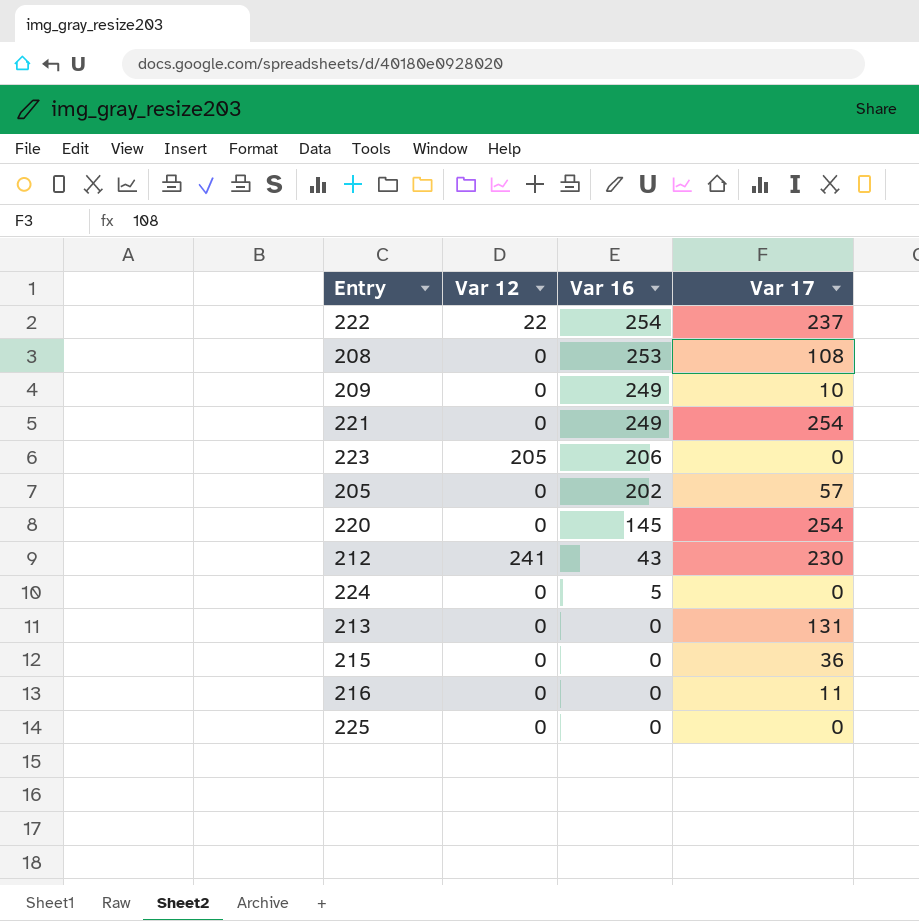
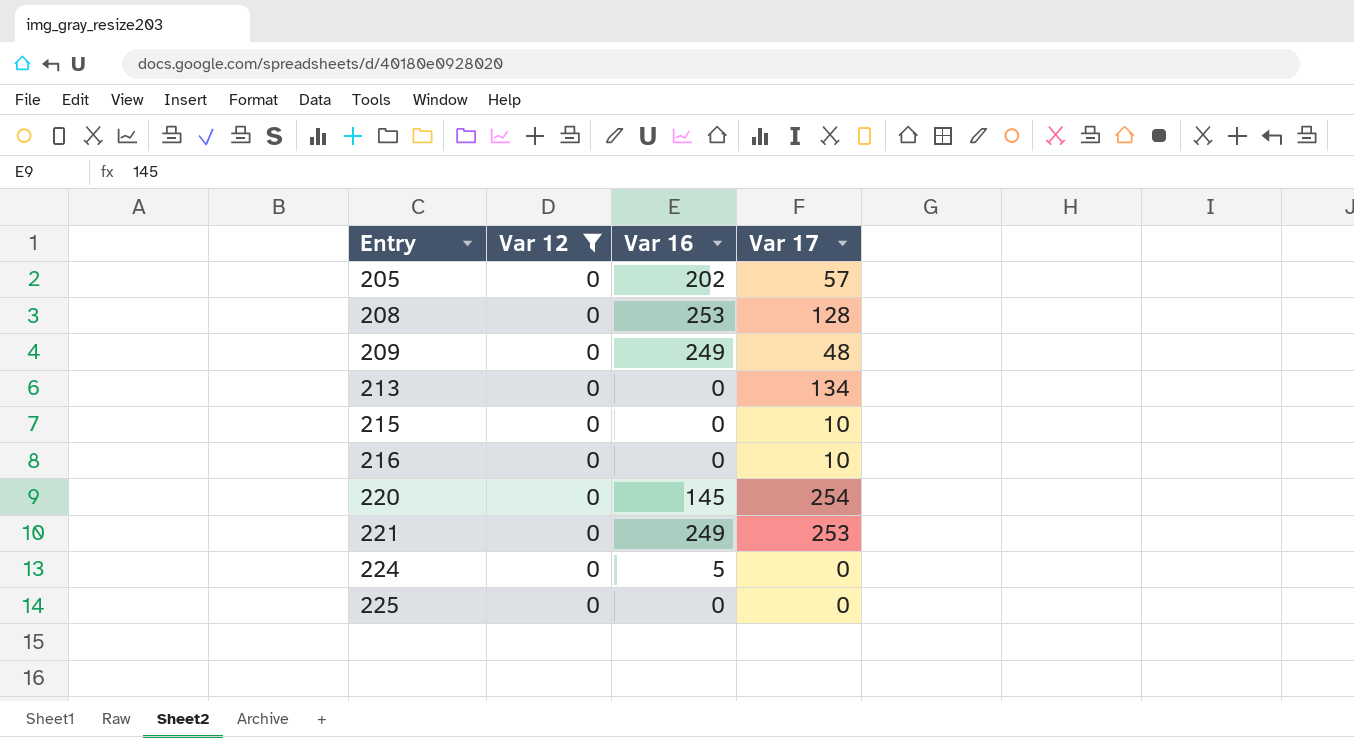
filter: none -> Var 12 = 0
row order: Var 16 descending -> Entry ascending
208 | Var 17: 108 -> 128
209 | Var 17: 10 -> 48
213 | Var 17: 131 -> 134
215 | Var 17: 36 -> 10
216 | Var 17: 11 -> 10
221 | Var 17: 254 -> 253

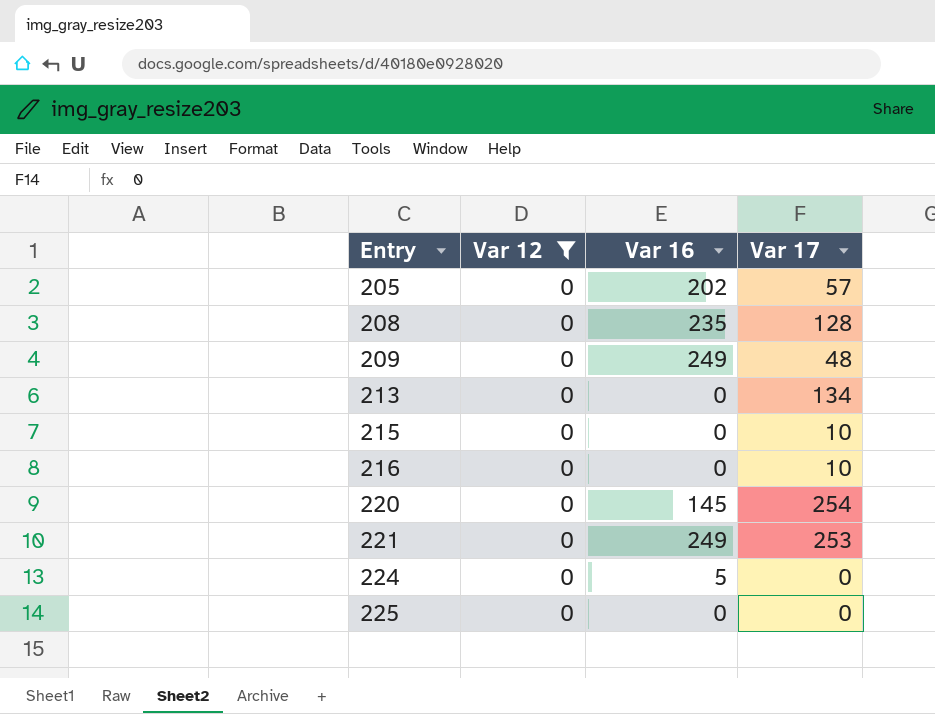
208 | Var 16: 253 -> 235

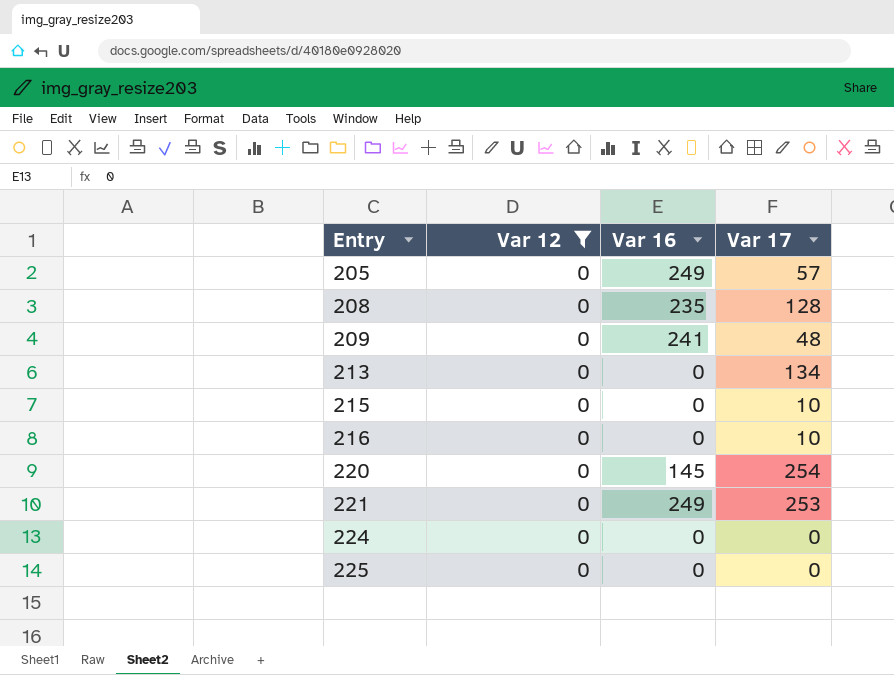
205 | Var 16: 202 -> 249
209 | Var 16: 249 -> 241
224 | Var 16: 5 -> 0

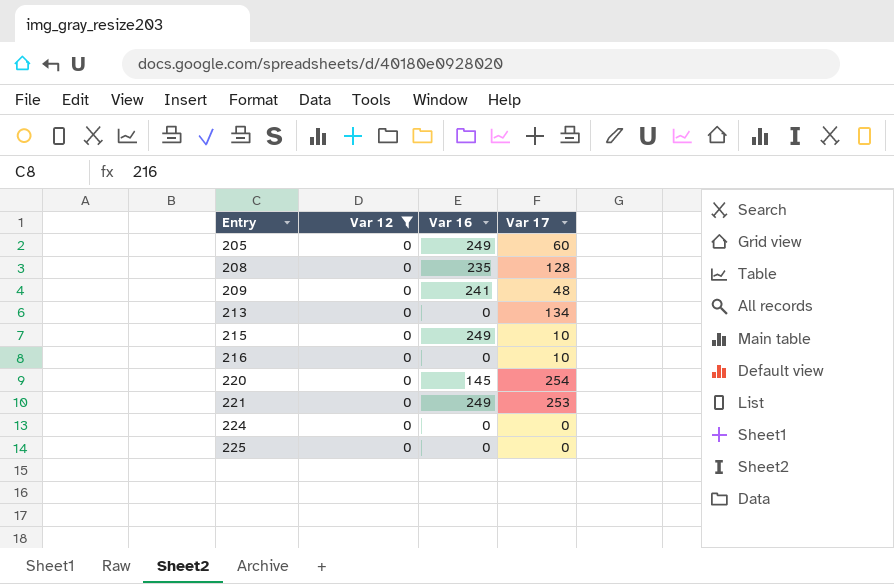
205 | Var 17: 57 -> 60
215 | Var 16: 0 -> 249

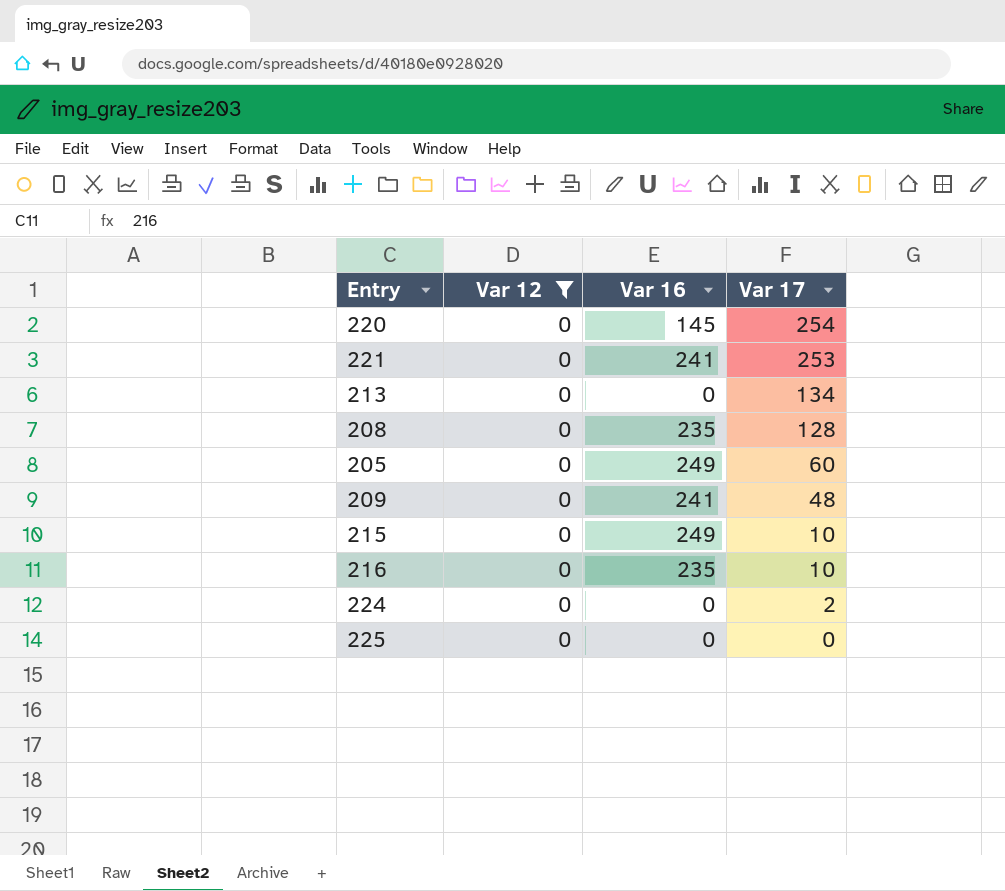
row order: Entry ascending -> Var 17 descending
221 | Var 16: 249 -> 241
216 | Var 16: 0 -> 235
224 | Var 17: 0 -> 2

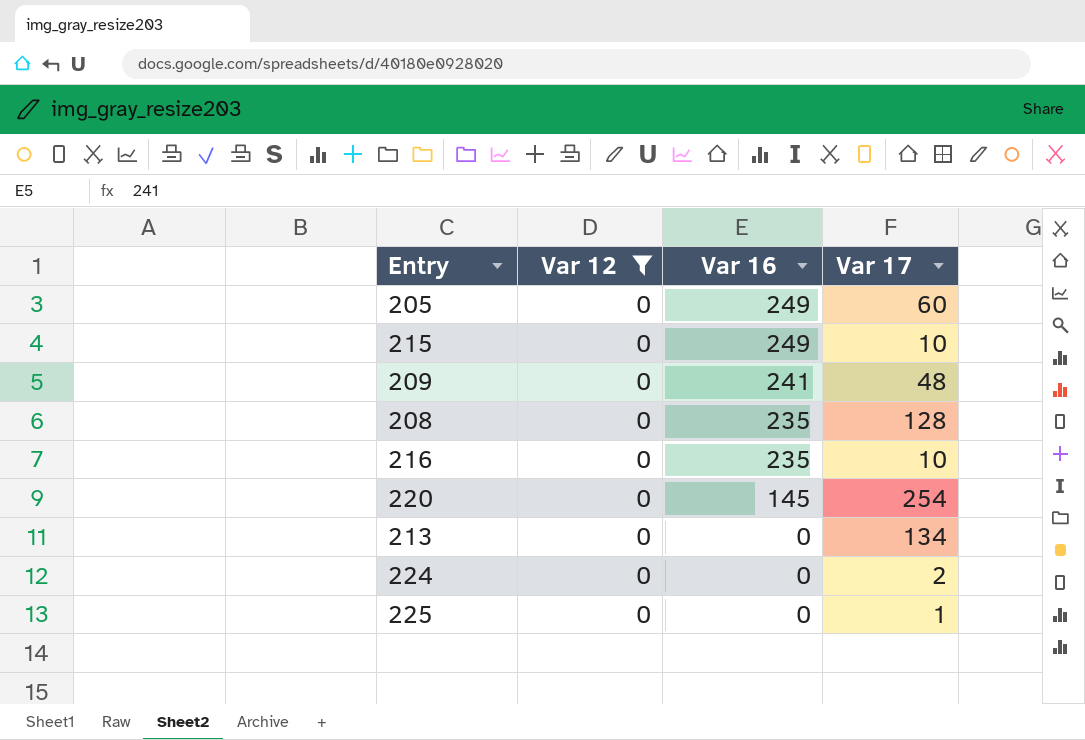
row order: Var 17 descending -> Var 16 descending
row 221: 0 | 241 | 253 -> none
225 | Var 17: 0 -> 1

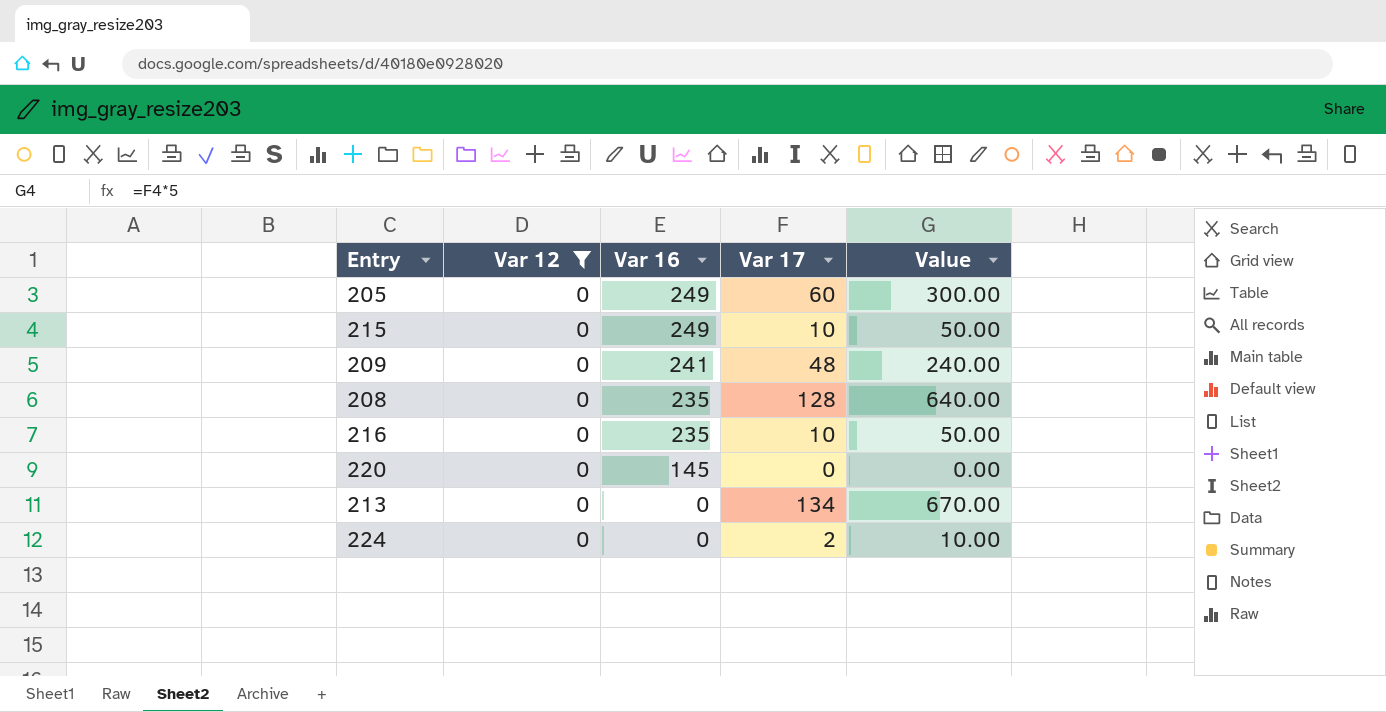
column Value | formula: none -> [Var 17] * 5
row 225: 0 | 0 | 1 -> none
220 | Var 17: 254 -> 0

